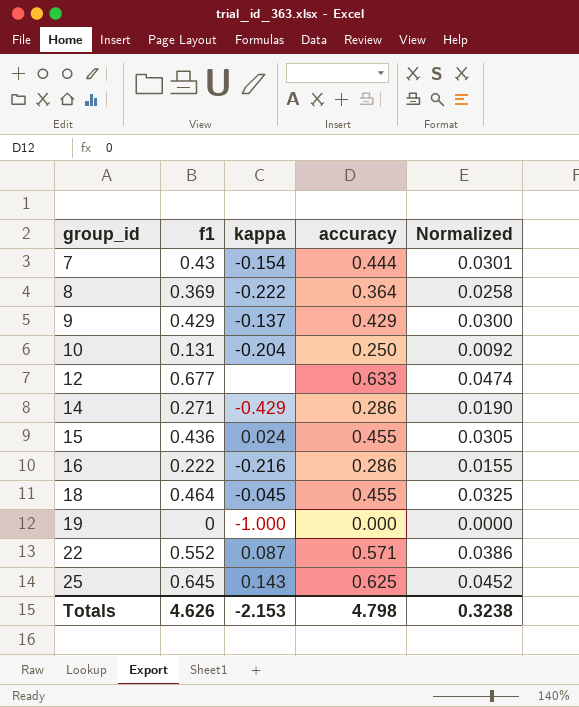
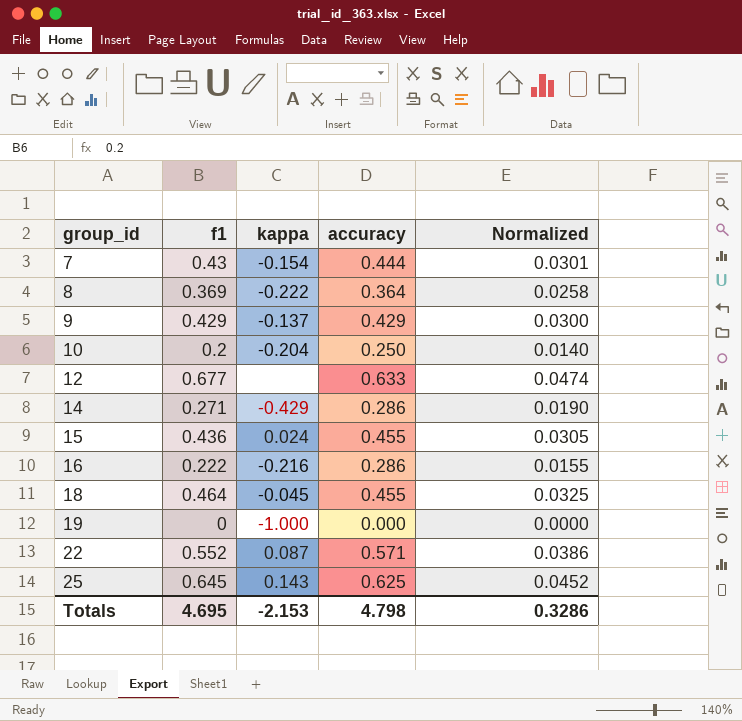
10 | f1: 0.131 -> 0.2
10 | Normalized: 0.0092 -> 0.0140
Totals | f1: 4.626 -> 4.695
Totals | Normalized: 0.3238 -> 0.3286

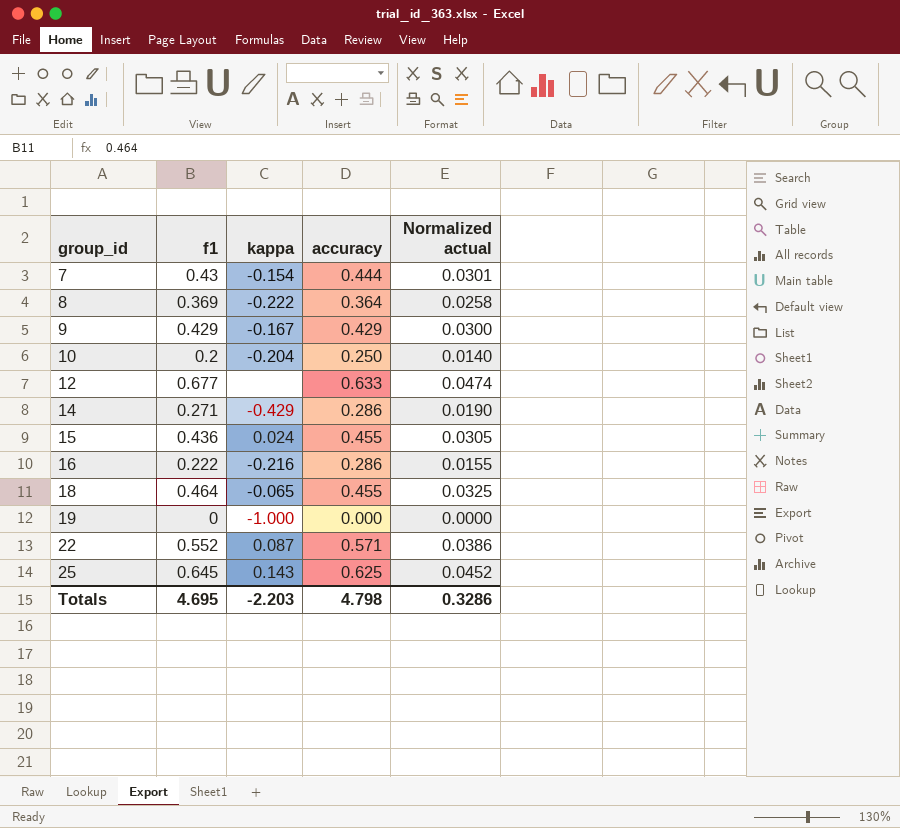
column name: Normalized -> Normalized actual
9 | kappa: -0.137 -> -0.167
18 | kappa: -0.045 -> -0.065
Totals | kappa: -2.153 -> -2.203

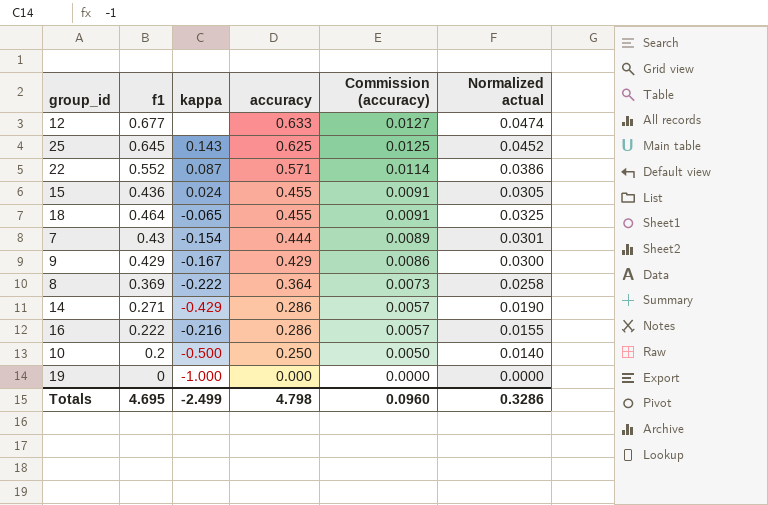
row order: group_id ascending -> accuracy descending
column Commission (accuracy) | formula: none -> [accuracy] * 0.02
10 | kappa: -0.204 -> -0.500
Totals | kappa: -2.203 -> -2.499

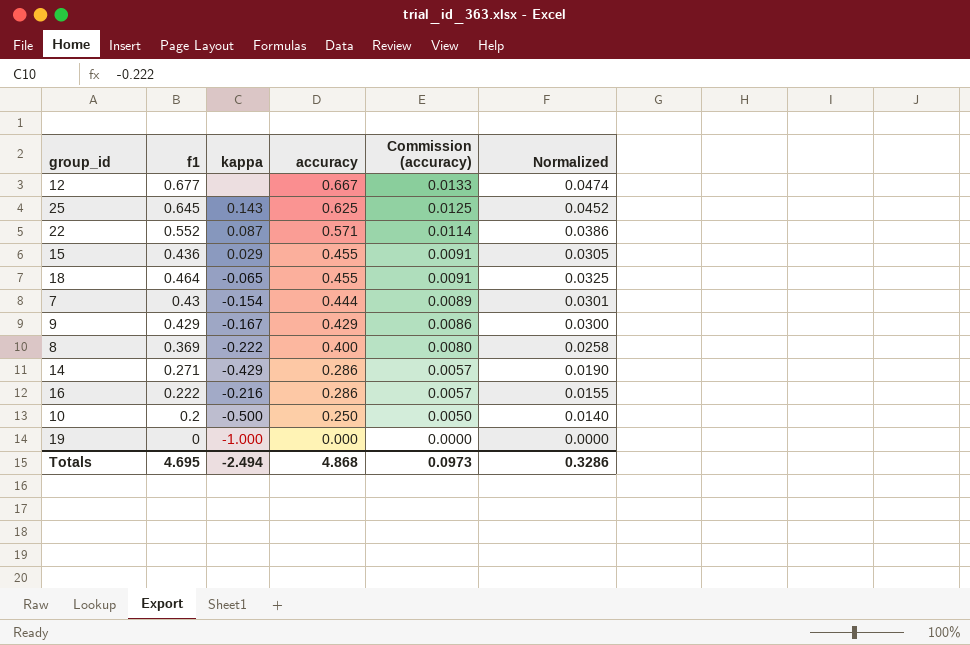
column name: Normalized actual -> Normalized
12 | accuracy: 0.633 -> 0.667
12 | Commission (accuracy): 0.0127 -> 0.0133
15 | kappa: 0.024 -> 0.029
8 | accuracy: 0.364 -> 0.400
8 | Commission (accuracy): 0.0073 -> 0.0080
Totals | kappa: -2.499 -> -2.494
Totals | accuracy: 4.798 -> 4.868
Totals | Commission (accuracy): 0.0960 -> 0.0973

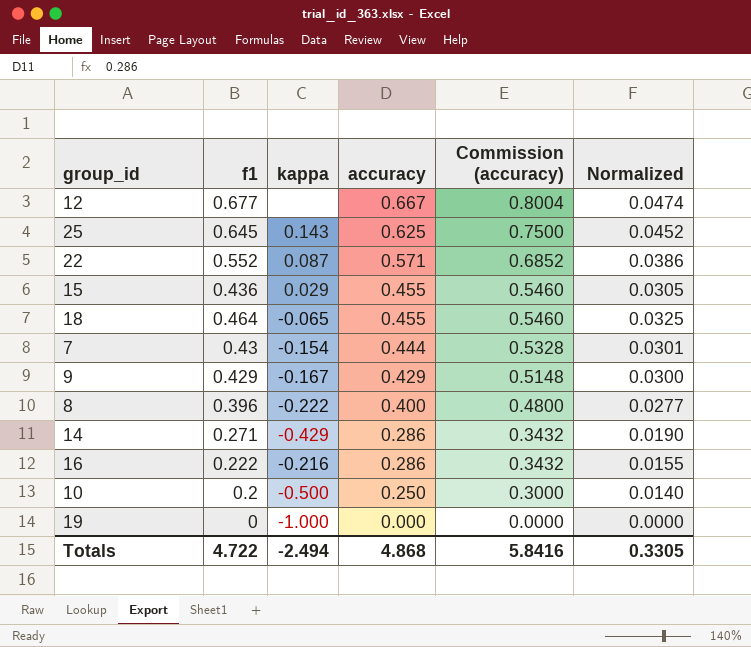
column Commission (accuracy) | formula: [accuracy] * 0.02 -> [accuracy] * 1.2
8 | f1: 0.369 -> 0.396
8 | Normalized: 0.0258 -> 0.0277
Totals | f1: 4.695 -> 4.722
Totals | Commission (accuracy): 0.0973 -> 5.8416
Totals | Normalized: 0.3286 -> 0.3305

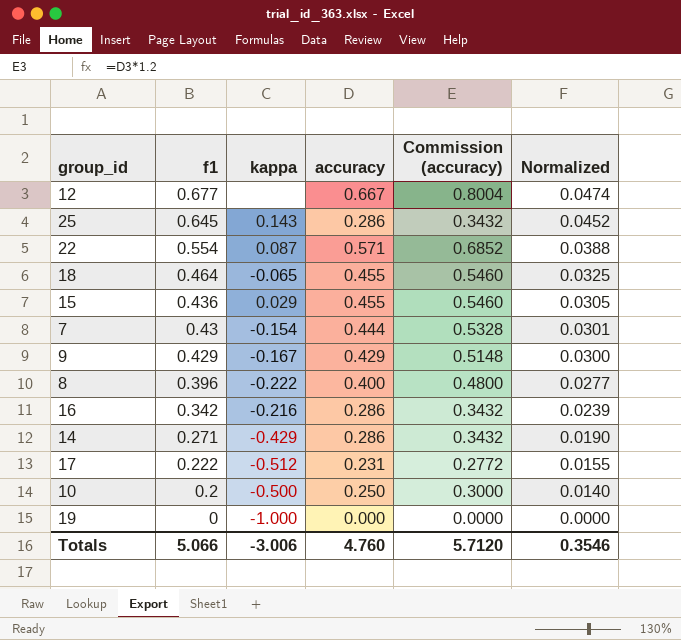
row order: accuracy descending -> f1 descending
25 | accuracy: 0.625 -> 0.286
25 | Commission (accuracy): 0.7500 -> 0.3432
22 | f1: 0.552 -> 0.554
22 | Normalized: 0.0386 -> 0.0388
16 | f1: 0.222 -> 0.342
16 | Normalized: 0.0155 -> 0.0239
row 17: none -> 0.222 | -0.512 | 0.231 | 0.2772 | 0.0155
Totals | f1: 4.722 -> 5.066
Totals | kappa: -2.494 -> -3.006
Totals | accuracy: 4.868 -> 4.760
Totals | Commission (accuracy): 5.8416 -> 5.7120
Totals | Normalized: 0.3305 -> 0.3546

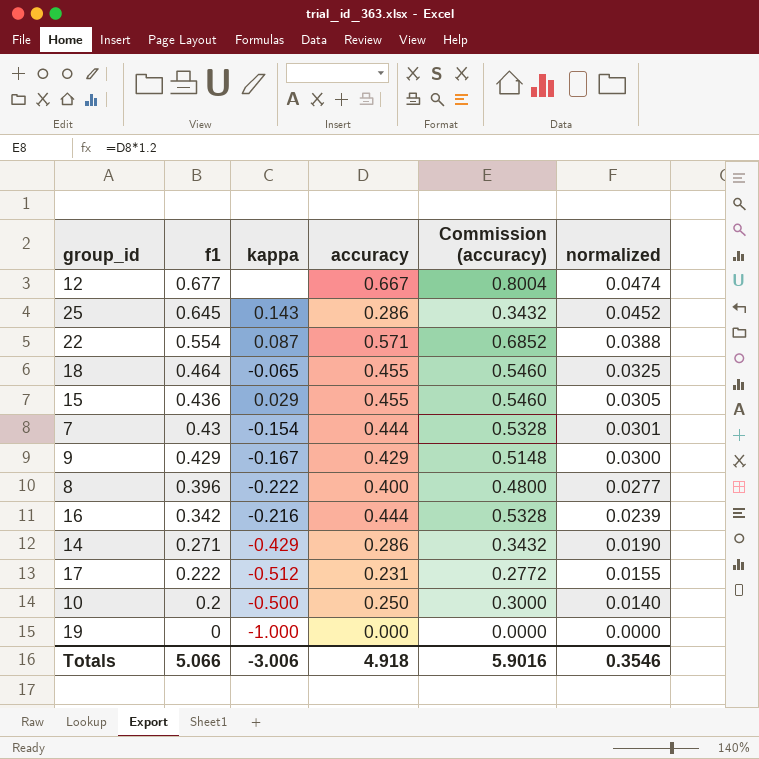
column name: Normalized -> normalized
16 | accuracy: 0.286 -> 0.444
16 | Commission (accuracy): 0.3432 -> 0.5328
Totals | accuracy: 4.760 -> 4.918
Totals | Commission (accuracy): 5.7120 -> 5.9016

